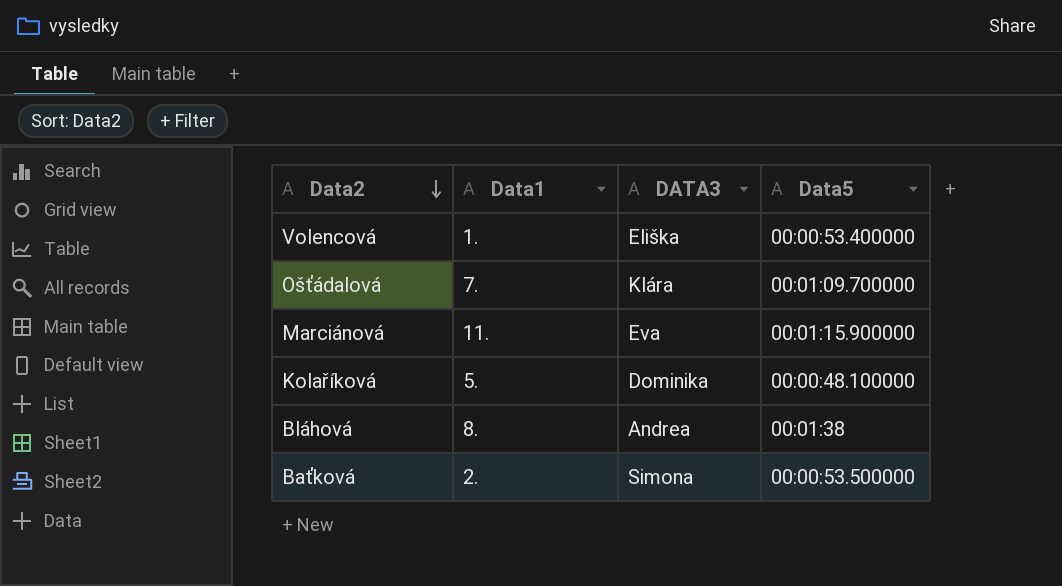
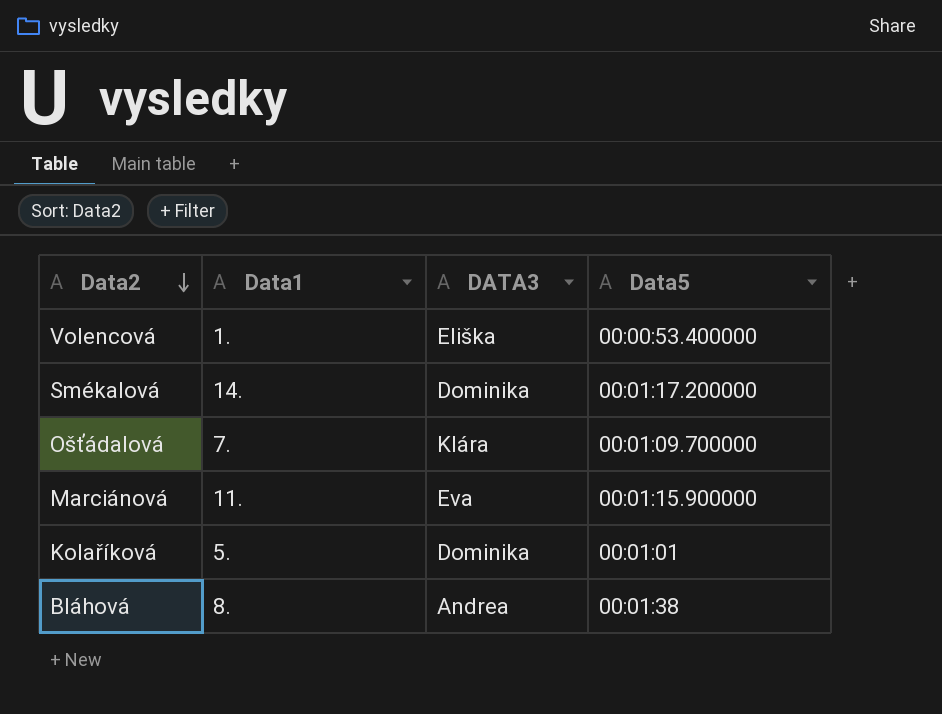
row Baťková: 2. | Simona | 00:00:53.500000 -> none
row Smékalová: none -> 14. | Dominika | 00:01:17.200000
Kolaříková | Data5: 00:00:48.100000 -> 00:01:01

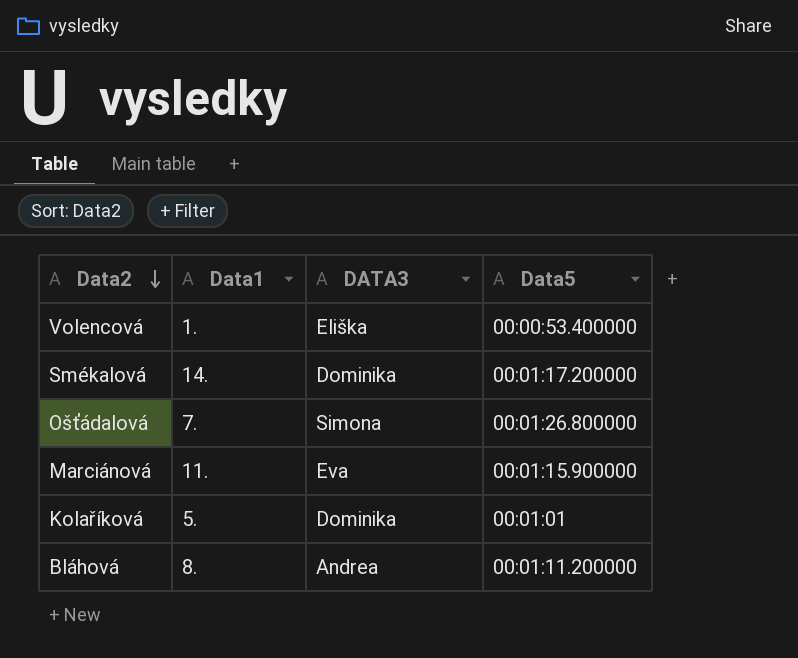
Ošťádalová | DATA3: Klára -> Simona
Ošťádalová | Data5: 00:01:09.700000 -> 00:01:26.800000
Bláhová | Data5: 00:01:38 -> 00:01:11.200000

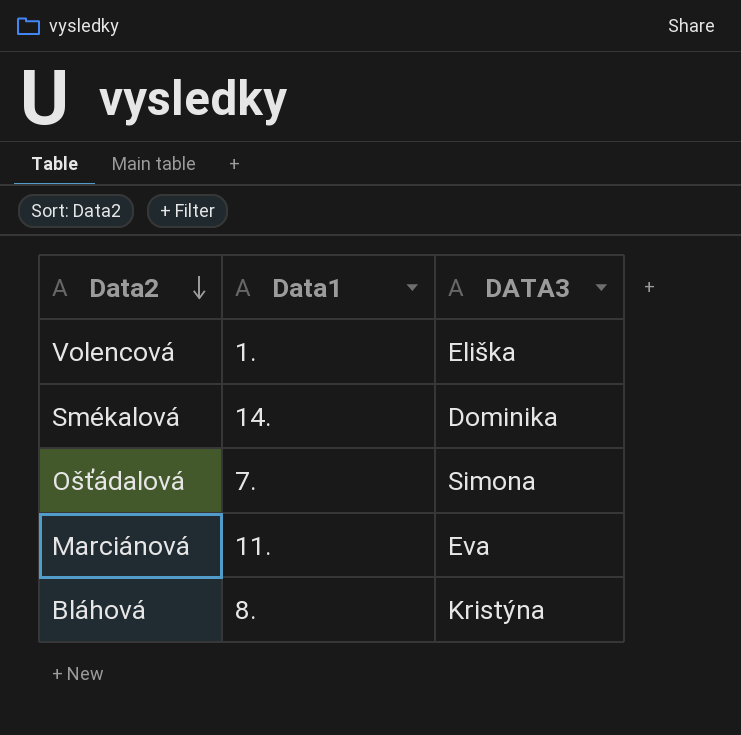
column Data5 | position: 4 -> none
row Kolaříková: 5. | Dominika | 00:01:01 -> none
Bláhová | DATA3: Andrea -> Kristýna

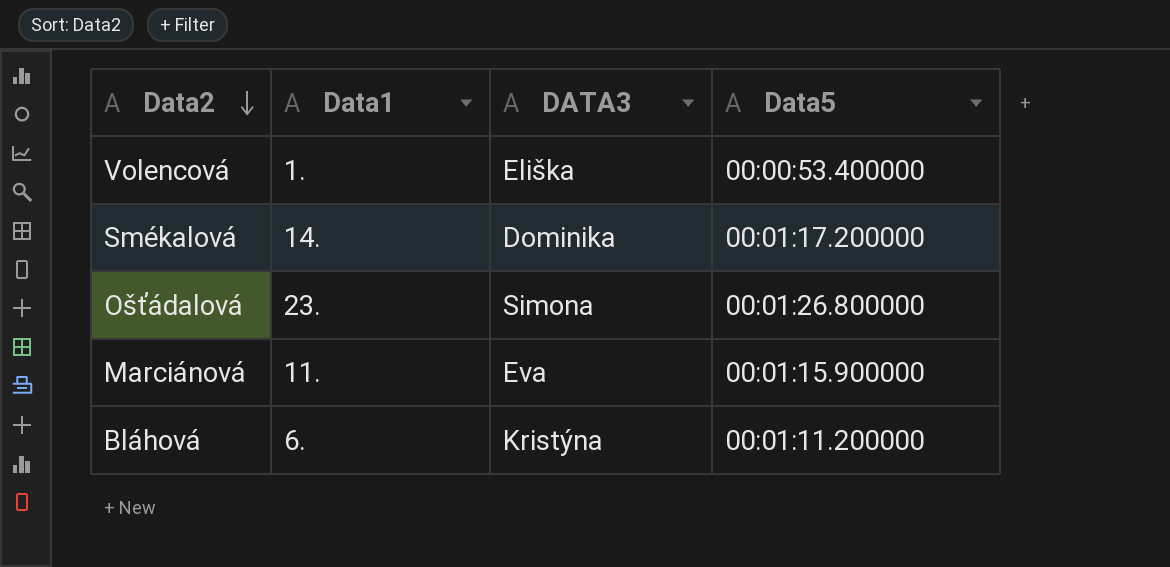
column Data5 | position: none -> 4
Ošťádalová | Data1: 7. -> 23.
Bláhová | Data1: 8. -> 6.

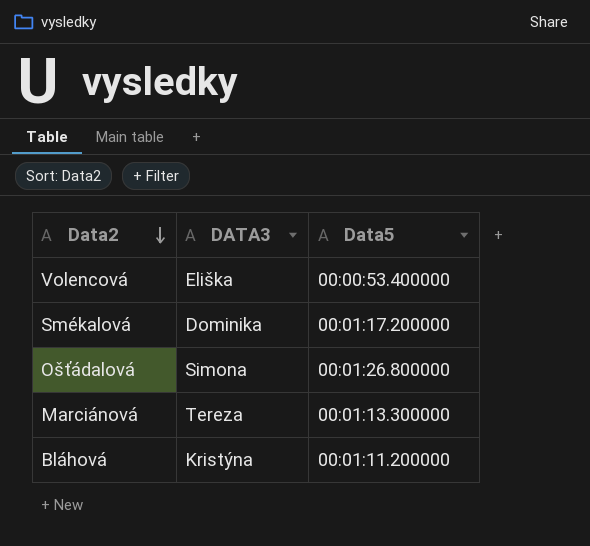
column Data1 | position: 2 -> none
Marciánová | DATA3: Eva -> Tereza
Marciánová | Data5: 00:01:15.900000 -> 00:01:13.300000

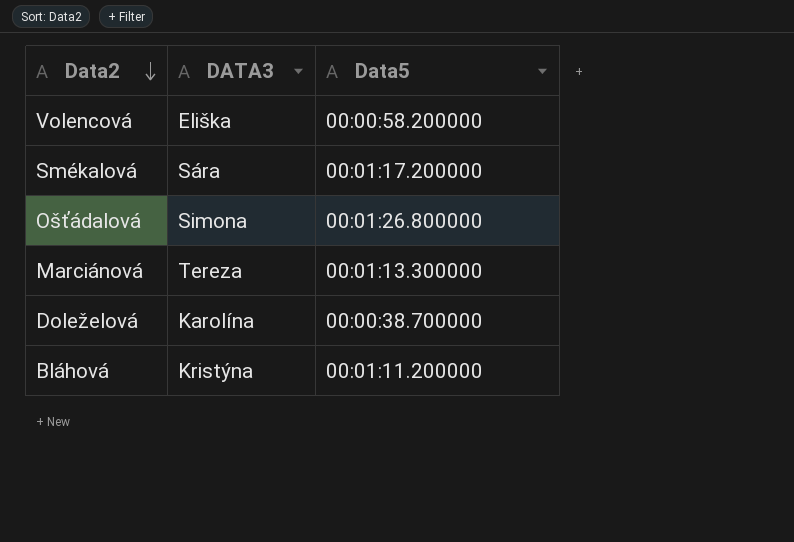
Volencová | Data5: 00:00:53.400000 -> 00:00:58.200000
Smékalová | DATA3: Dominika -> Sára
row Doleželová: none -> Karolína | 00:00:38.700000

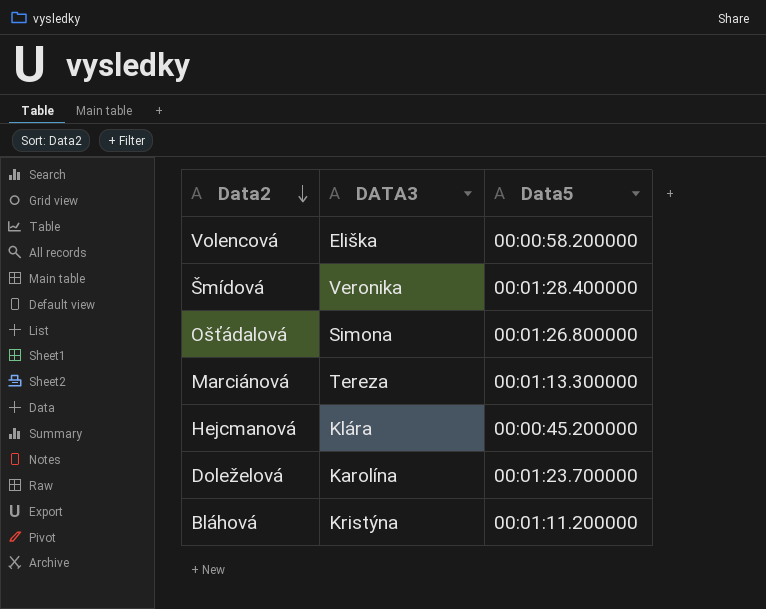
row Smékalová: Sára | 00:01:17.200000 -> none
row Šmídová: none -> Veronika | 00:01:28.400000
row Hejcmanová: none -> Klára | 00:00:45.200000
Doleželová | Data5: 00:00:38.700000 -> 00:01:23.700000

